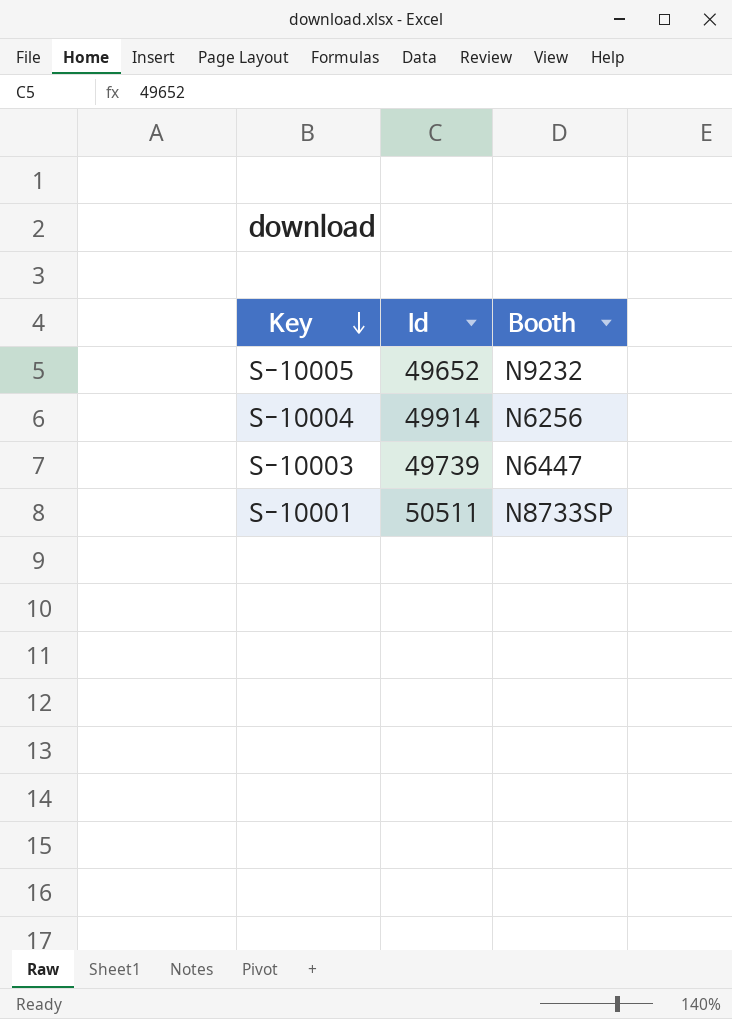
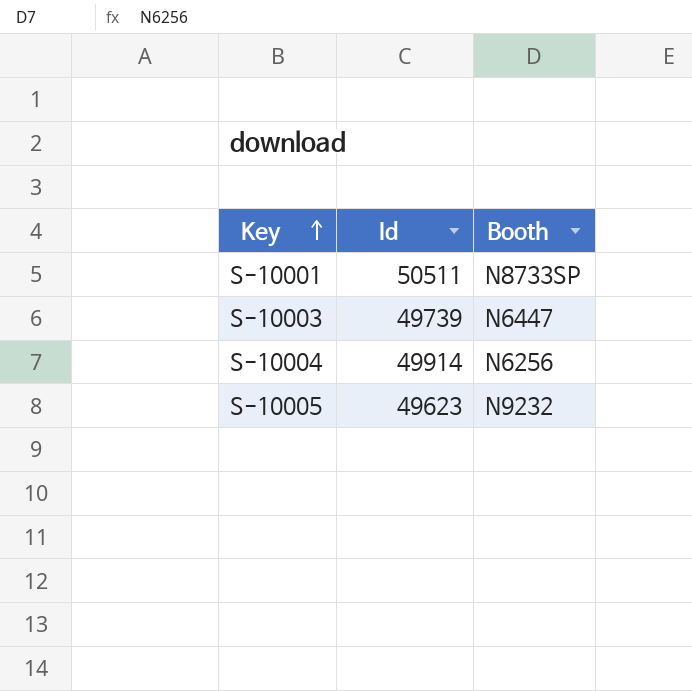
row order: Key descending -> Key ascending
S-10005 | Id: 49652 -> 49623

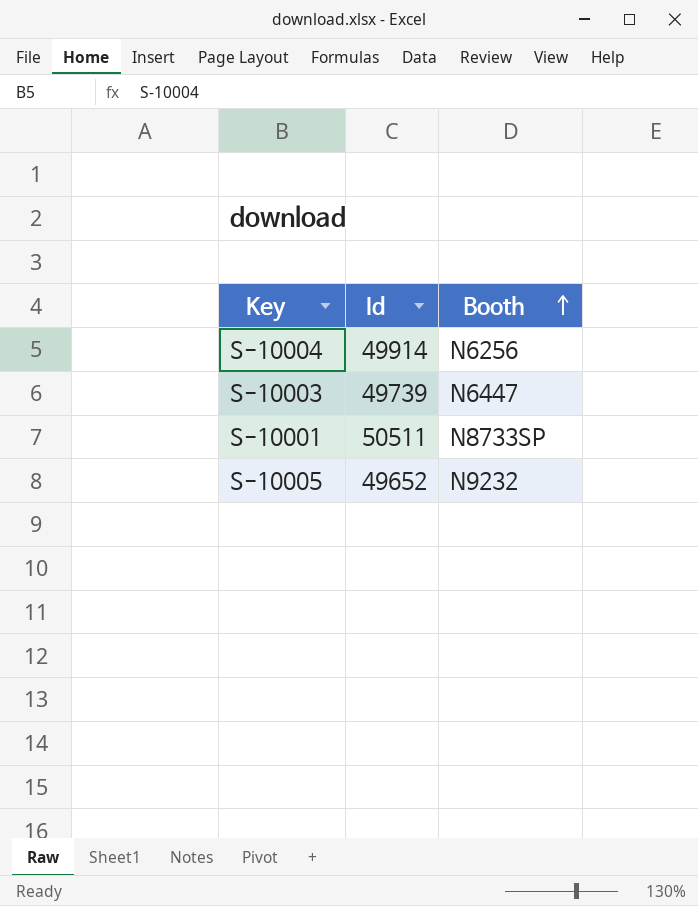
row order: Key ascending -> Booth ascending
S-10005 | Id: 49623 -> 49652

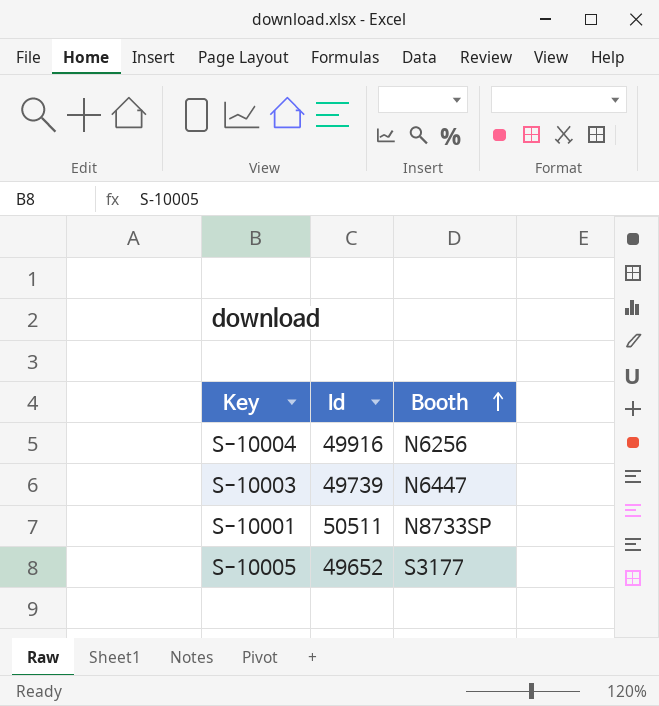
S-10004 | Id: 49914 -> 49916
S-10005 | Booth: N9232 -> S3177

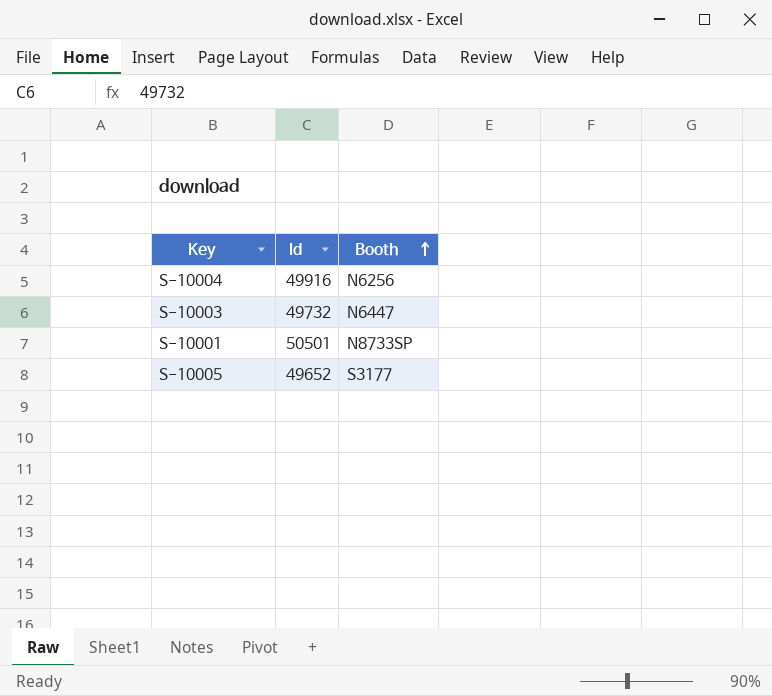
S-10003 | Id: 49739 -> 49732
S-10001 | Id: 50511 -> 50501

